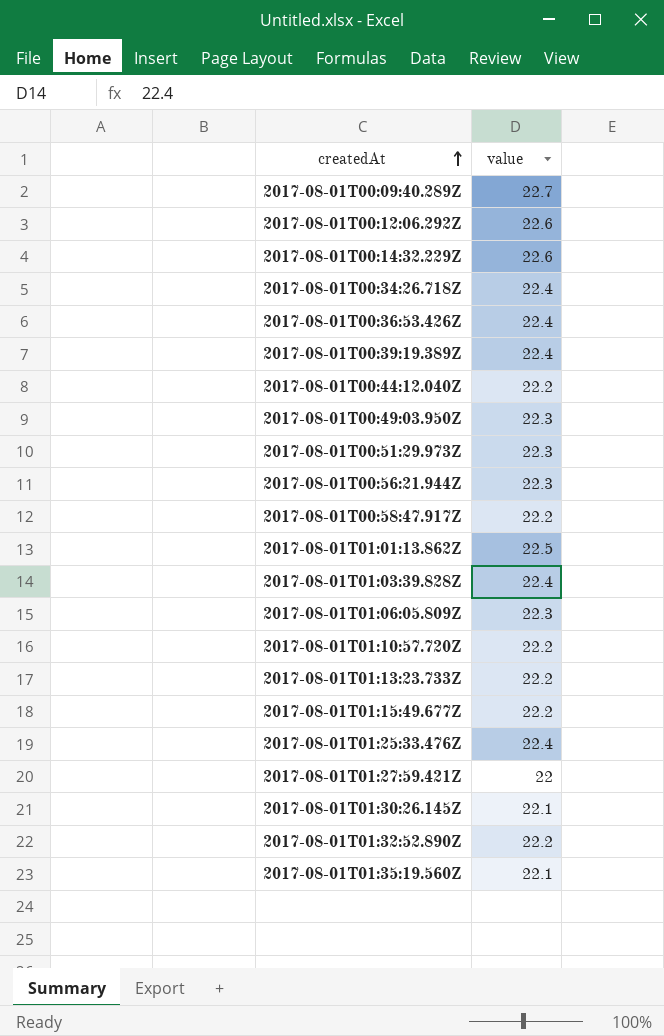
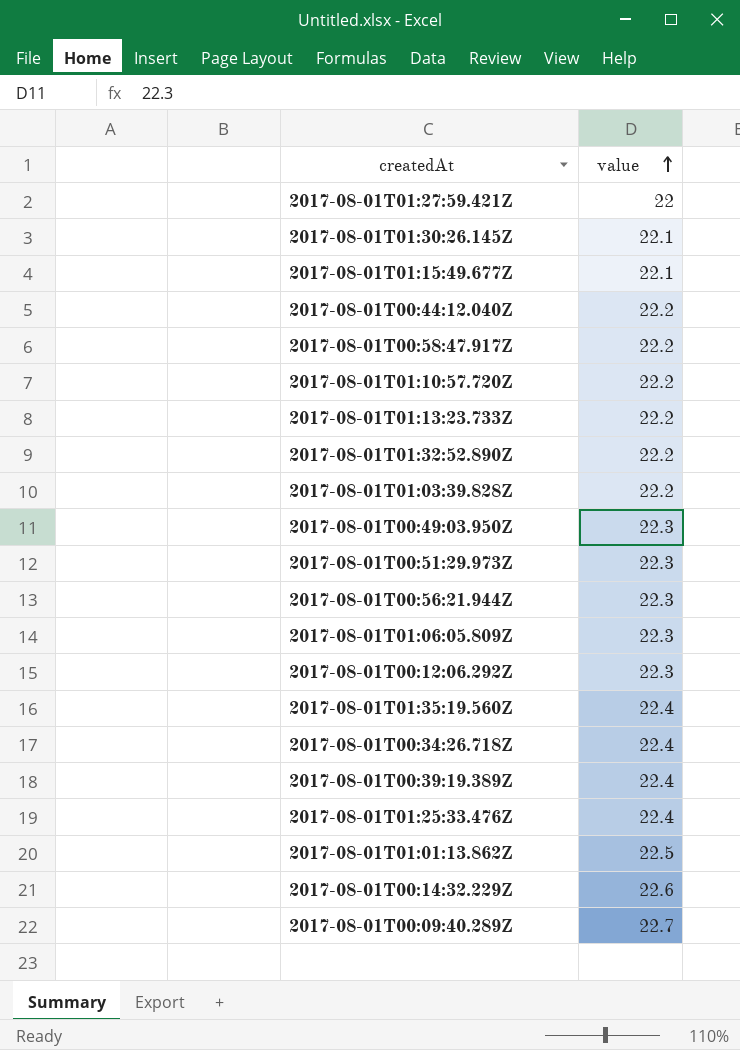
row order: createdAt ascending -> value ascending
row 2017-08-01T00:36:53.426Z: 22.4 -> none
2017-08-01T01:15:49.677Z | value: 22.2 -> 22.1
2017-08-01T01:03:39.828Z | value: 22.4 -> 22.2
2017-08-01T00:12:06.292Z | value: 22.6 -> 22.3
2017-08-01T01:35:19.560Z | value: 22.1 -> 22.4

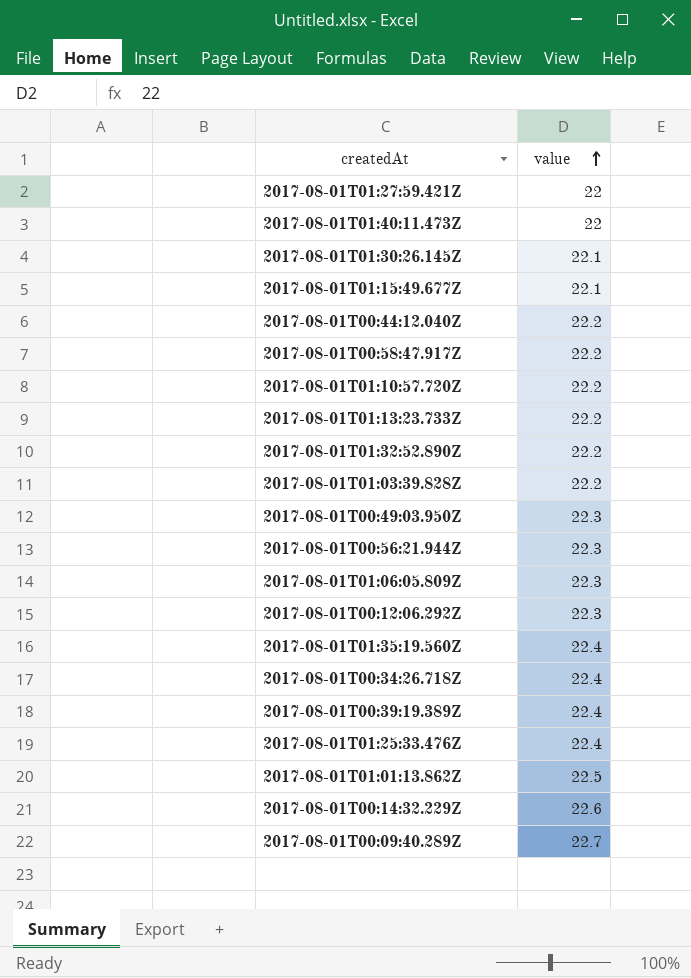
row 2017-08-01T00:51:29.973Z: 22.3 -> none
row 2017-08-01T01:40:11.473Z: none -> 22

